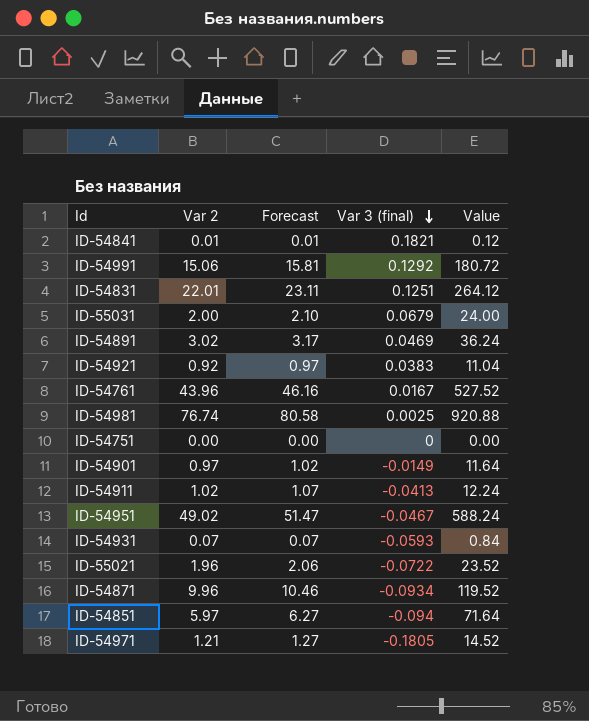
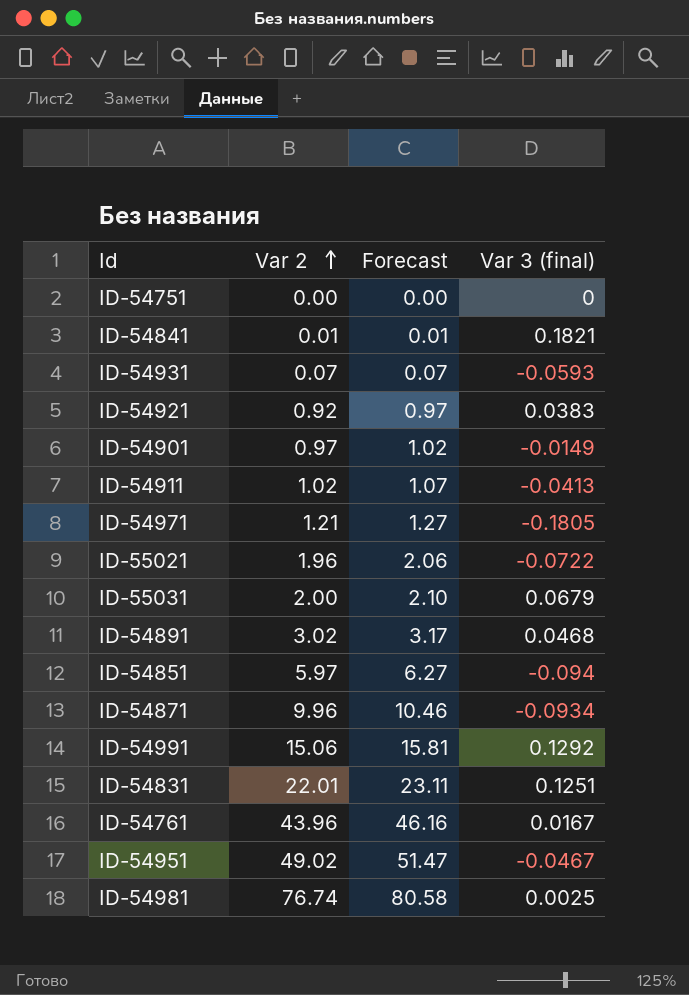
row order: Var 3 (final) descending -> Var 2 ascending
column Value | formula: [Var 2] * 12 -> none
ID-54891 | Var 3 (final): 0.0469 -> 0.0468

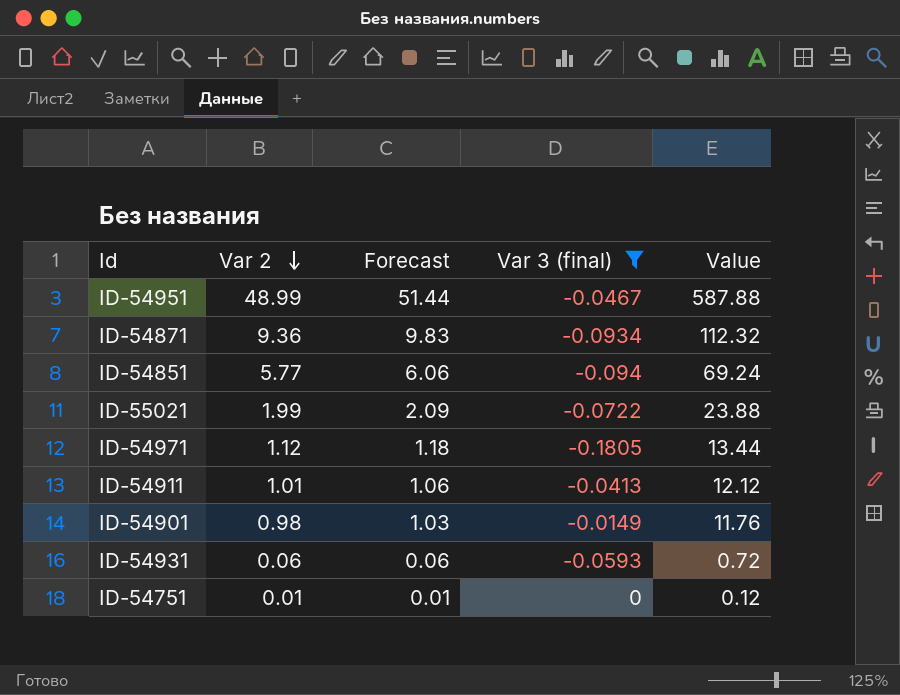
filter: none -> Var 3 (final) <= 0
row order: Var 2 ascending -> Var 2 descending
column Value | formula: none -> [Var 2] * 12
ID-54951 | Var 2: 49.02 -> 48.99
ID-54951 | Forecast: 51.47 -> 51.44
ID-54871 | Var 2: 9.96 -> 9.36
ID-54871 | Forecast: 10.46 -> 9.83
ID-54851 | Var 2: 5.97 -> 5.77
ID-54851 | Forecast: 6.27 -> 6.06
ID-55021 | Var 2: 1.96 -> 1.99
ID-55021 | Forecast: 2.06 -> 2.09
ID-54971 | Var 2: 1.21 -> 1.12
ID-54971 | Forecast: 1.27 -> 1.18
ID-54911 | Var 2: 1.02 -> 1.01
ID-54911 | Forecast: 1.07 -> 1.06
ID-54901 | Var 2: 0.97 -> 0.98
ID-54901 | Forecast: 1.02 -> 1.03
ID-54931 | Var 2: 0.07 -> 0.06
ID-54931 | Forecast: 0.07 -> 0.06
ID-54751 | Var 2: 0.00 -> 0.01
ID-54751 | Forecast: 0.00 -> 0.01

